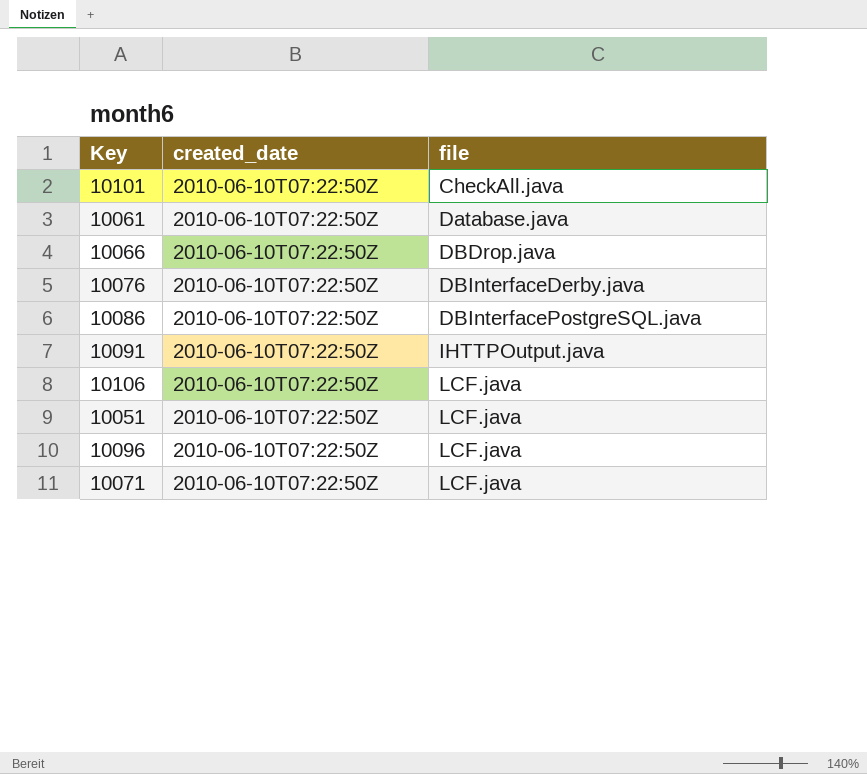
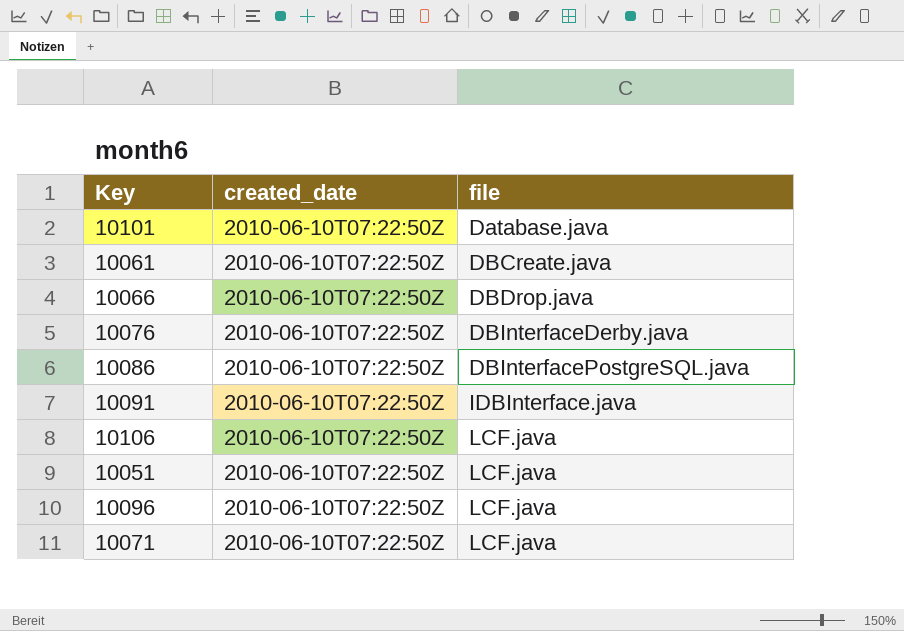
10101 | file: CheckAll.java -> Database.java
10061 | file: Database.java -> DBCreate.java
10091 | file: IHTTPOutput.java -> IDBInterface.java

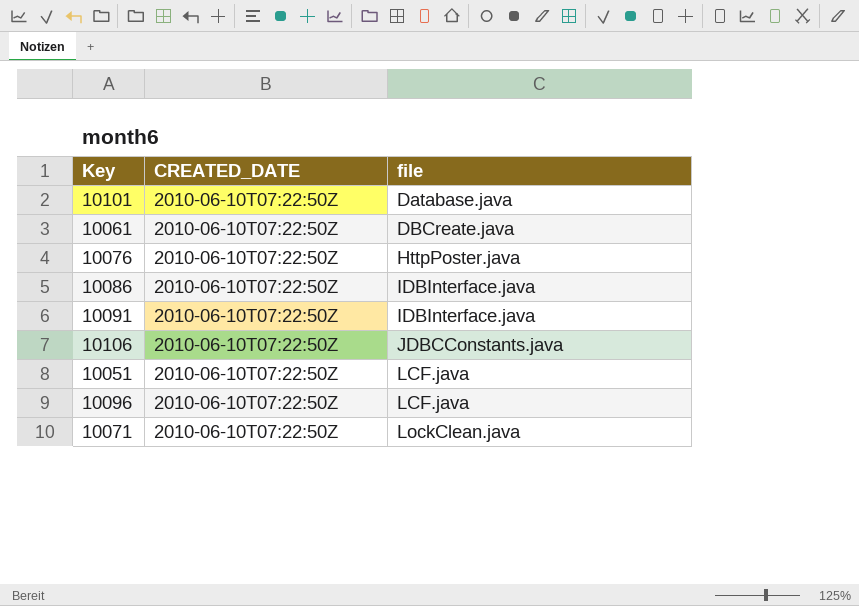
column name: created_date -> CREATED_DATE
row 10066: 2010-06-10T07:22:50Z | DBDrop.java -> none
10076 | file: DBInterfaceDerby.java -> HttpPoster.java
10086 | file: DBInterfacePostgreSQL.java -> IDBInterface.java
10106 | file: LCF.java -> JDBCConstants.java
10071 | file: LCF.java -> LockClean.java

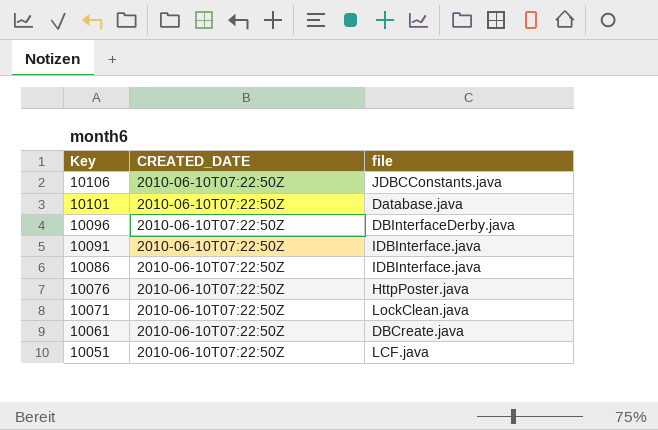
row order: file ascending -> Key descending
10096 | file: LCF.java -> DBInterfaceDerby.java

